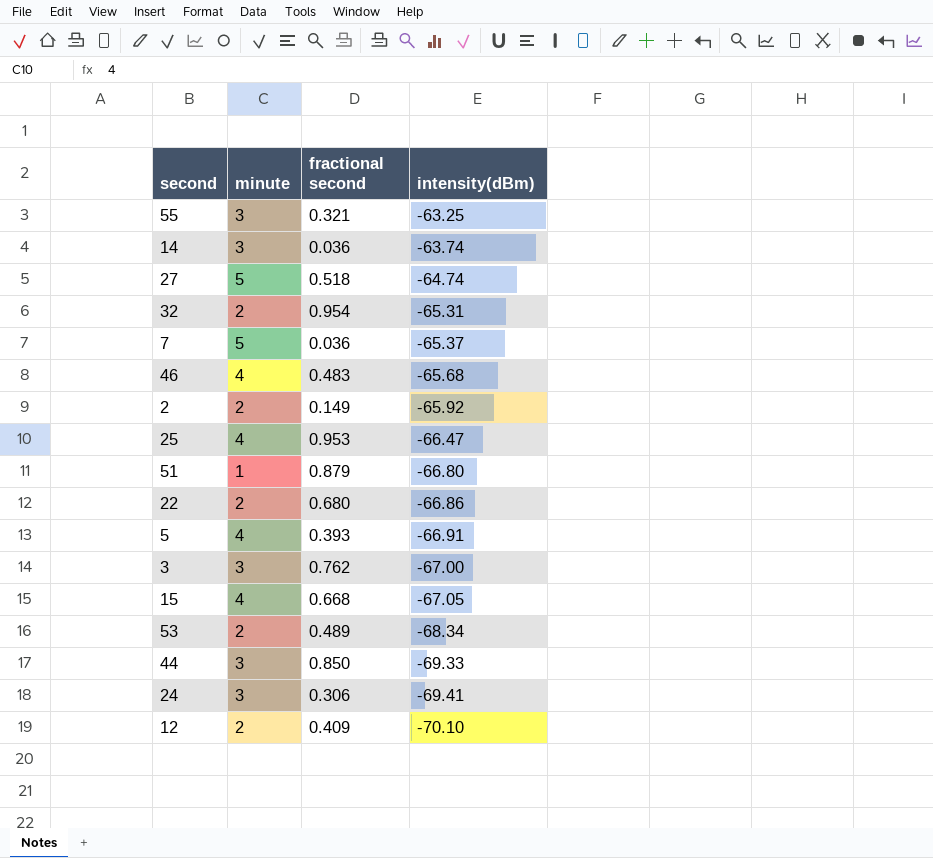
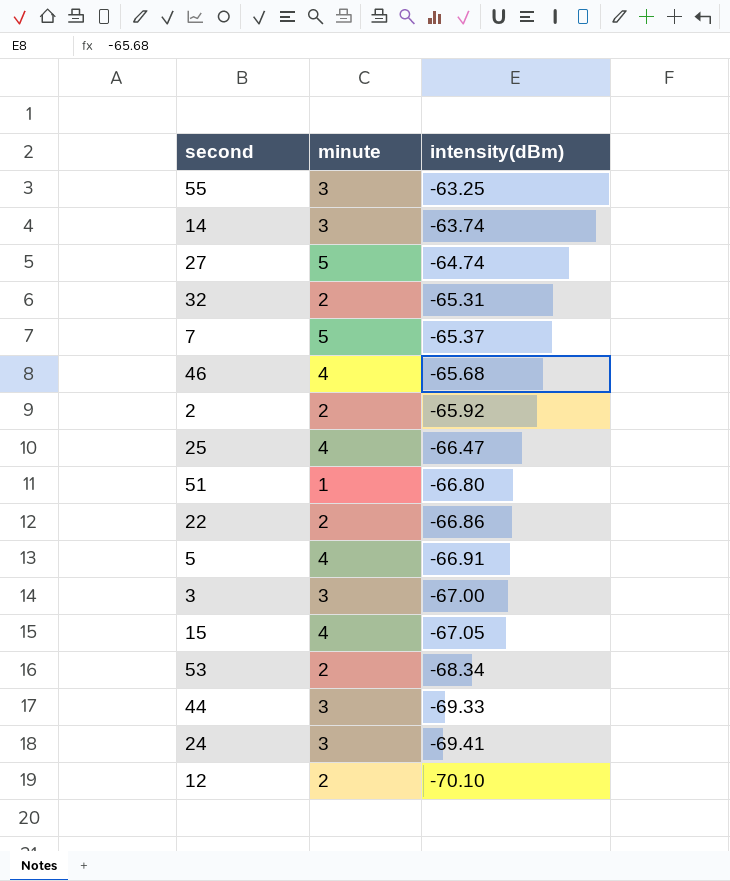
column fractional second | position: 3 -> none

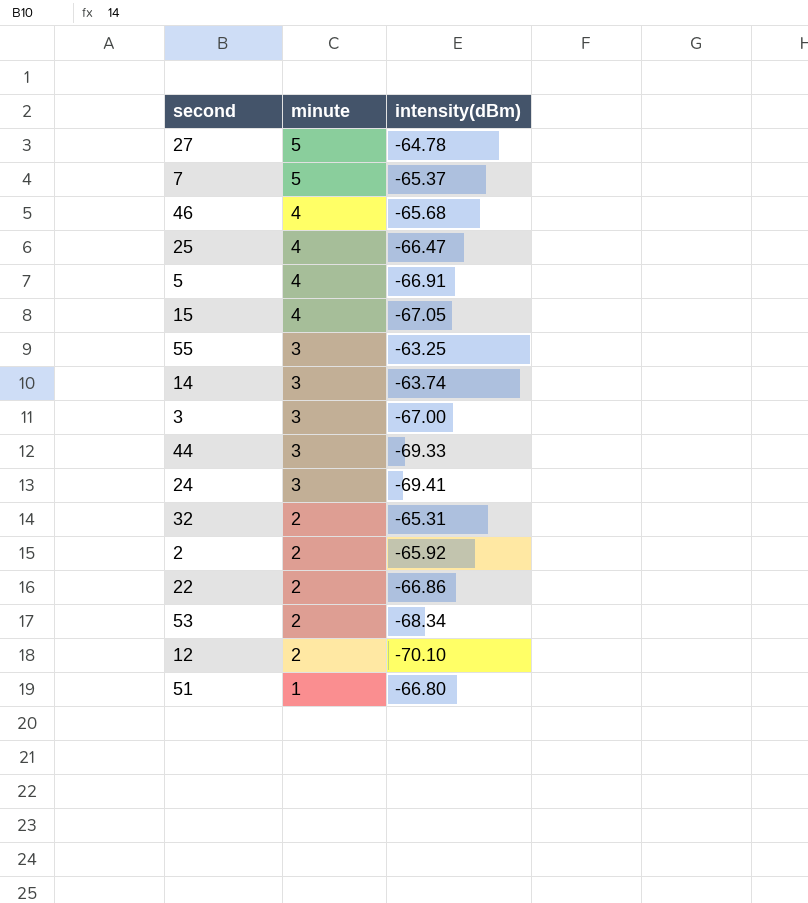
row order: intensity(dBm) descending -> minute descending
27 | intensity(dBm): -64.74 -> -64.78

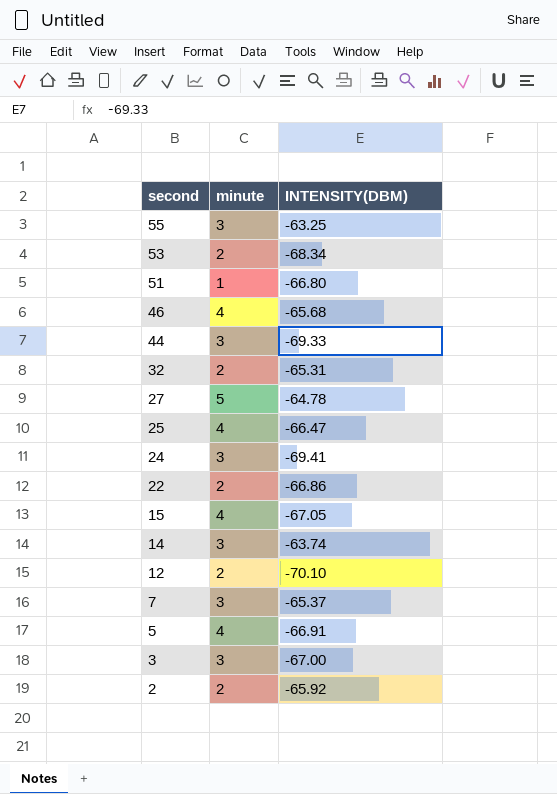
row order: minute descending -> second descending
column name: intensity(dBm) -> INTENSITY(DBM)
7 | minute: 5 -> 3

